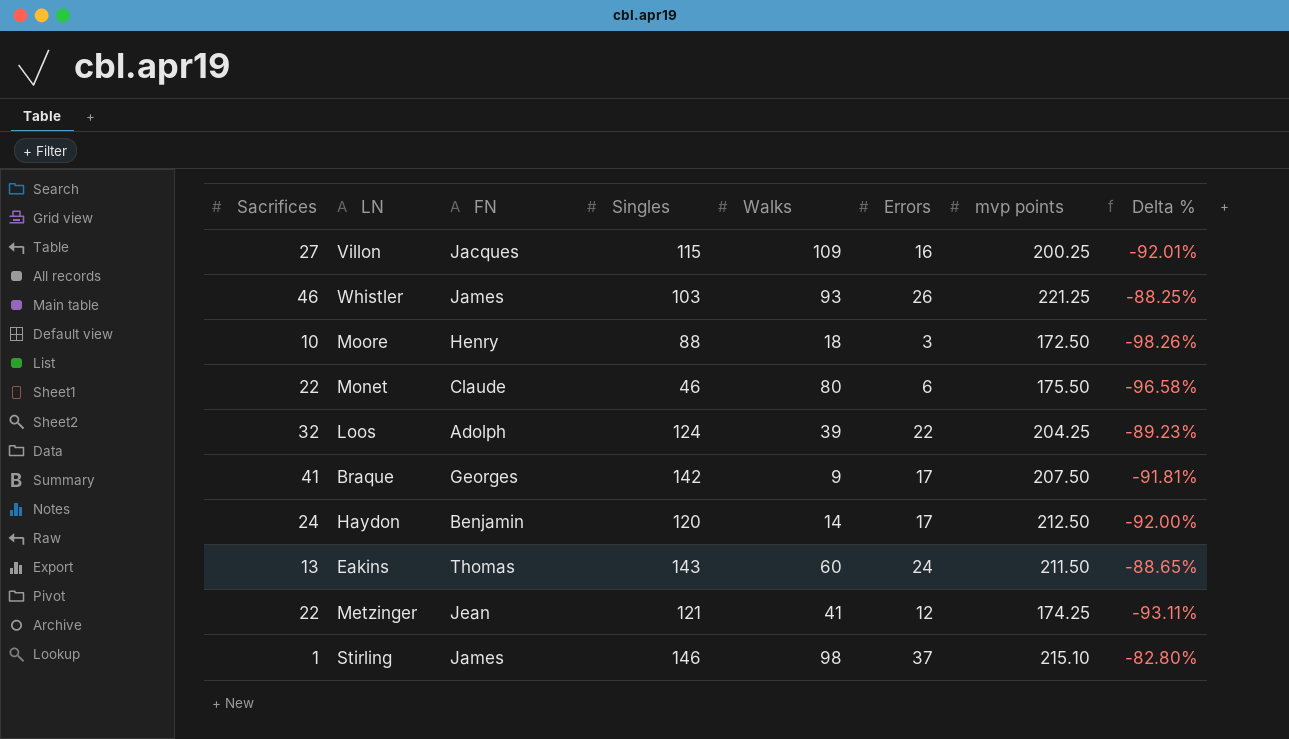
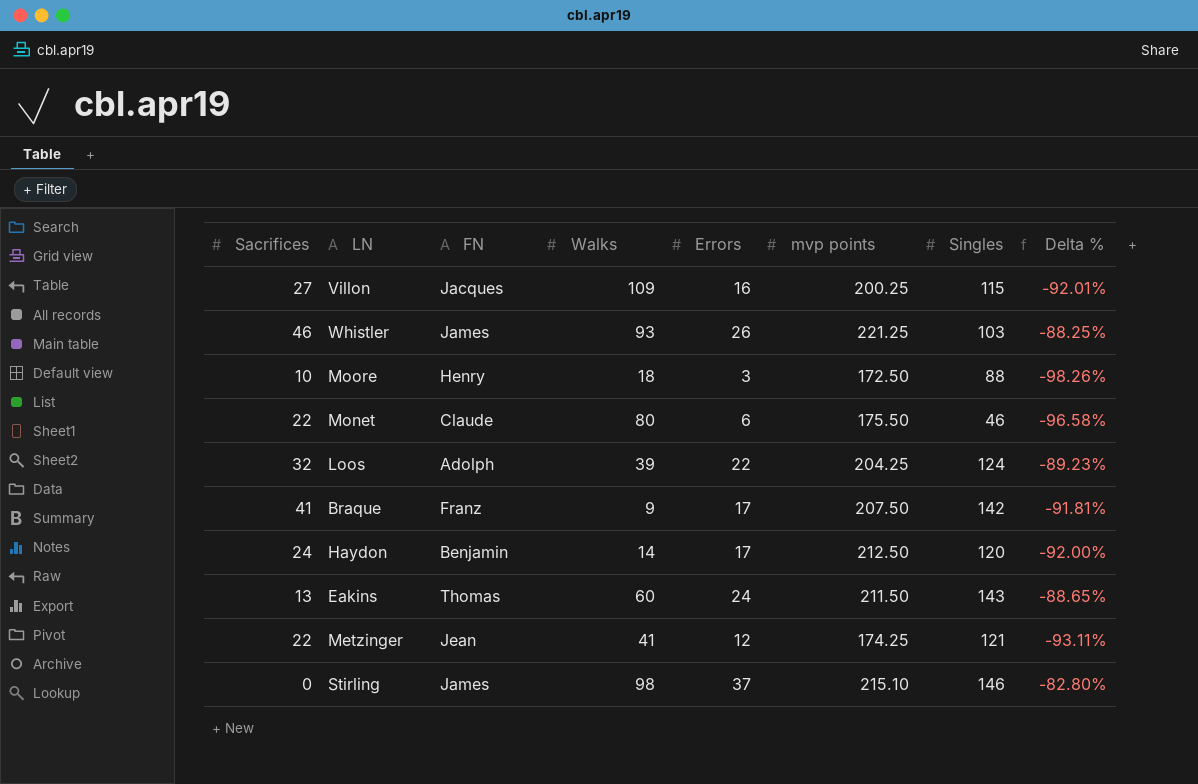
column Singles | position: 4 -> 7
Braque | FN: Georges -> Franz
Stirling | Sacrifices: 1 -> 0

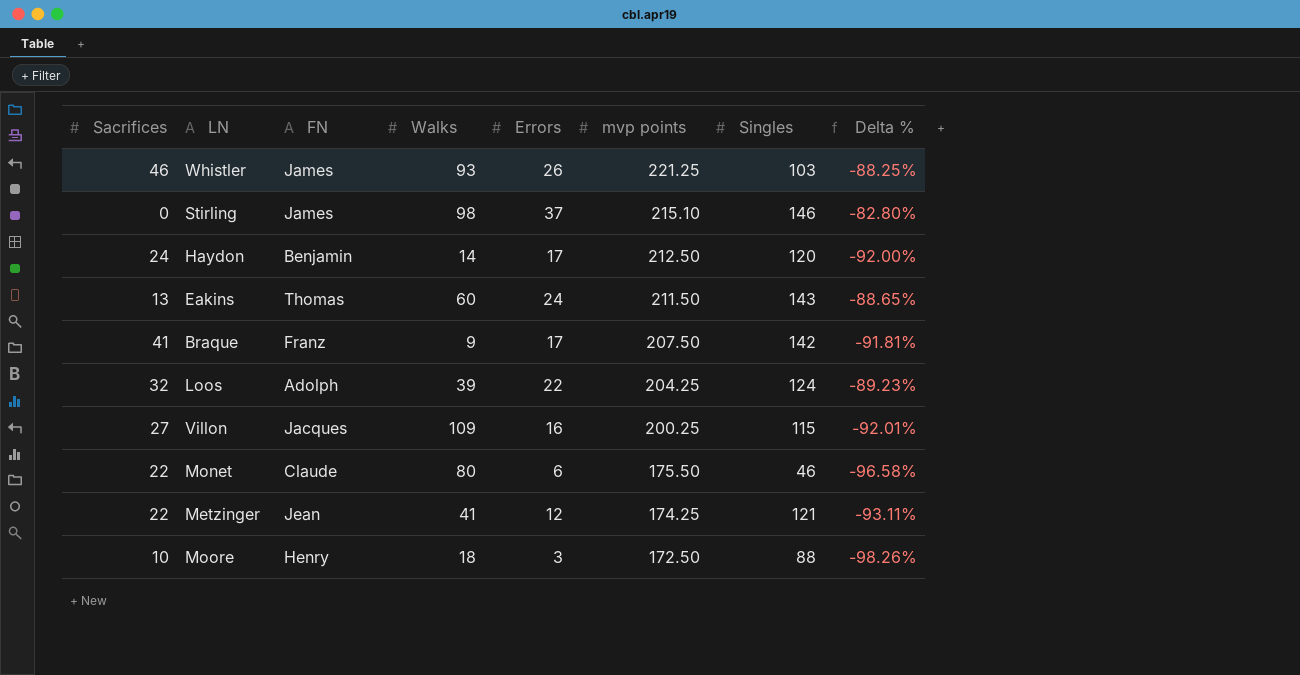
row order: none -> mvp points descending

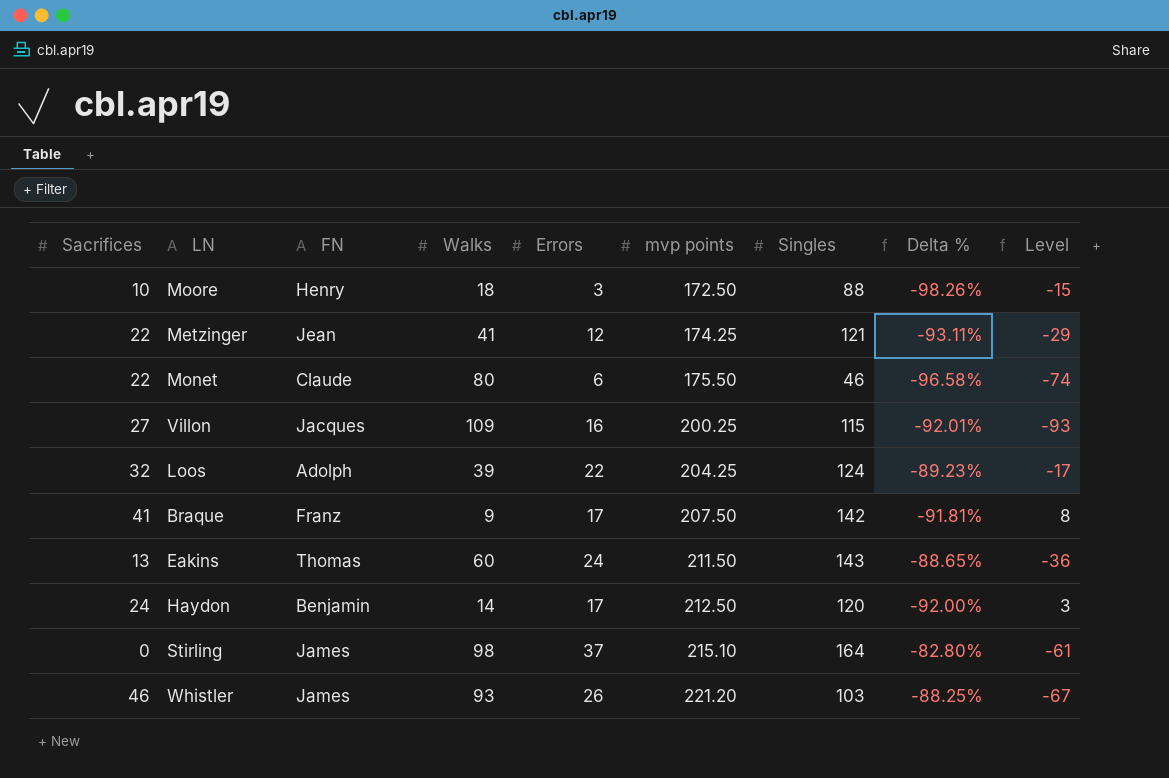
row order: mvp points descending -> mvp points ascending
column Level | formula: none -> [Errors] - [Walks]
Stirling | Singles: 146 -> 164
Whistler | mvp points: 221.25 -> 221.20

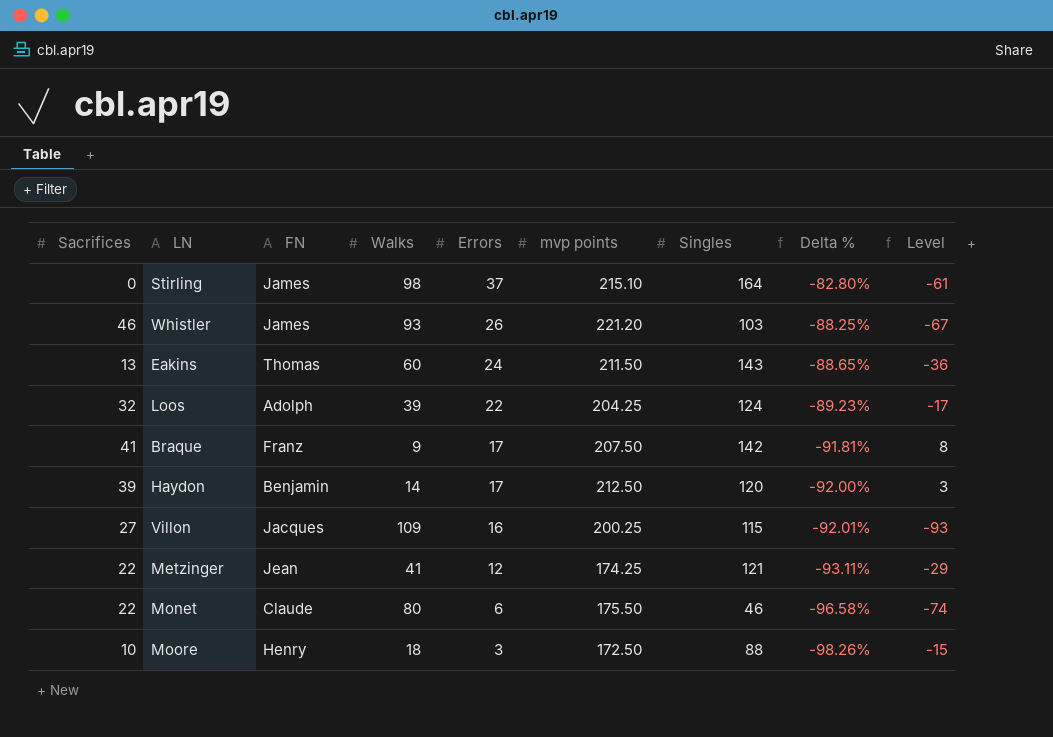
row order: mvp points ascending -> Errors descending
Haydon | Sacrifices: 24 -> 39

